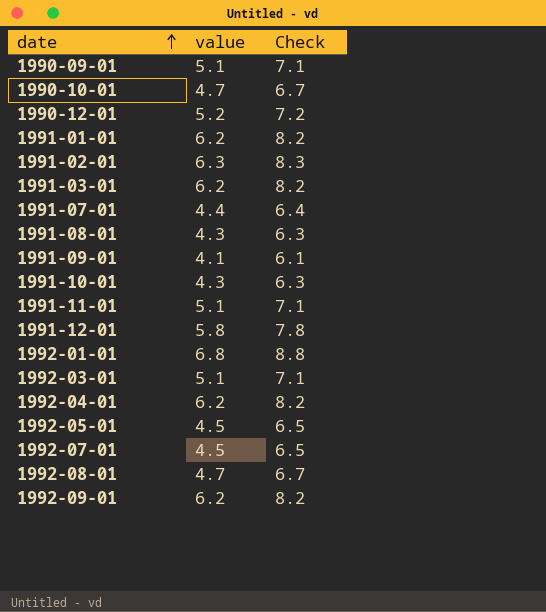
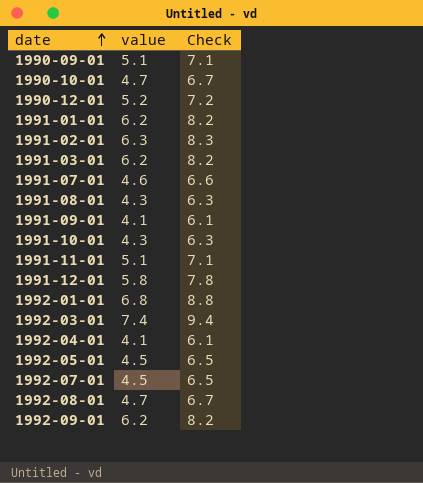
1991-07-01 | value: 4.4 -> 4.6
1991-07-01 | Check: 6.4 -> 6.6
1992-03-01 | value: 5.1 -> 7.4
1992-03-01 | Check: 7.1 -> 9.4
1992-04-01 | value: 6.2 -> 4.1
1992-04-01 | Check: 8.2 -> 6.1

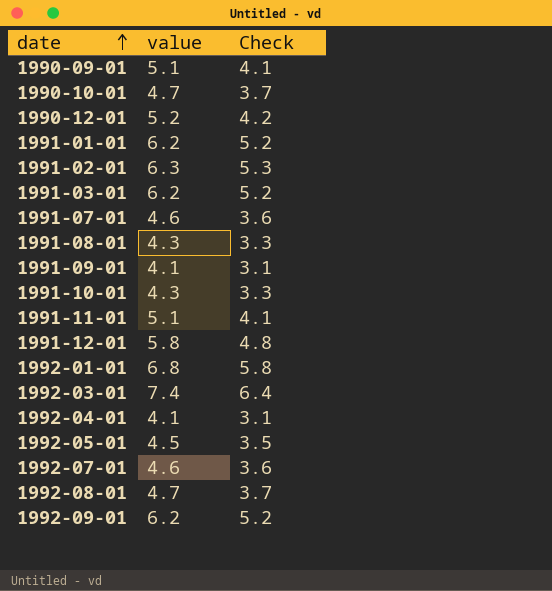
column Check | formula: [value] + 2 -> [value] - 1
1992-07-01 | value: 4.5 -> 4.6

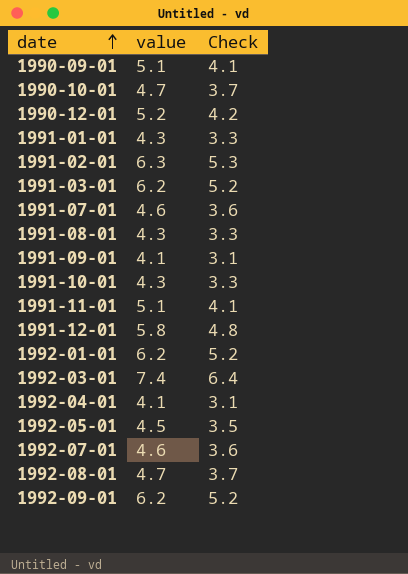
1991-01-01 | value: 6.2 -> 4.3
1991-01-01 | Check: 5.2 -> 3.3
1992-01-01 | value: 6.8 -> 6.2
1992-01-01 | Check: 5.8 -> 5.2

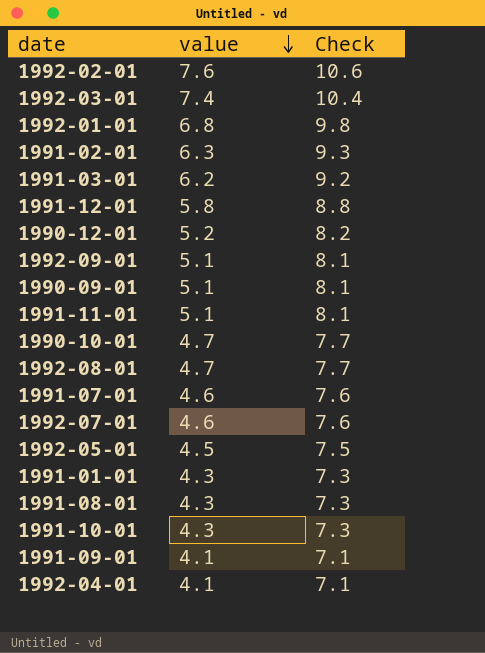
row order: date ascending -> value descending
column Check | formula: [value] - 1 -> [value] + 3
row 1992-02-01: none -> 7.6 | 10.6
1992-01-01 | value: 6.2 -> 6.8
1992-09-01 | value: 6.2 -> 5.1

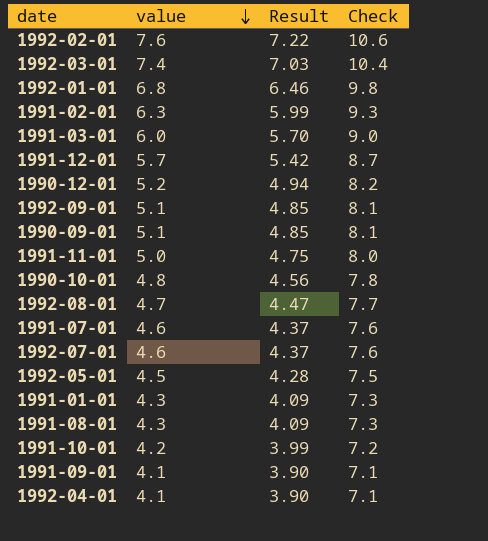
column Result | formula: none -> [value] * 0.95
1991-03-01 | value: 6.2 -> 6.0
1991-03-01 | Check: 9.2 -> 9.0
1991-12-01 | value: 5.8 -> 5.7
1991-12-01 | Check: 8.8 -> 8.7
1991-11-01 | value: 5.1 -> 5.0
1991-11-01 | Check: 8.1 -> 8.0
1990-10-01 | value: 4.7 -> 4.8
1990-10-01 | Check: 7.7 -> 7.8
1991-10-01 | value: 4.3 -> 4.2
1991-10-01 | Check: 7.3 -> 7.2

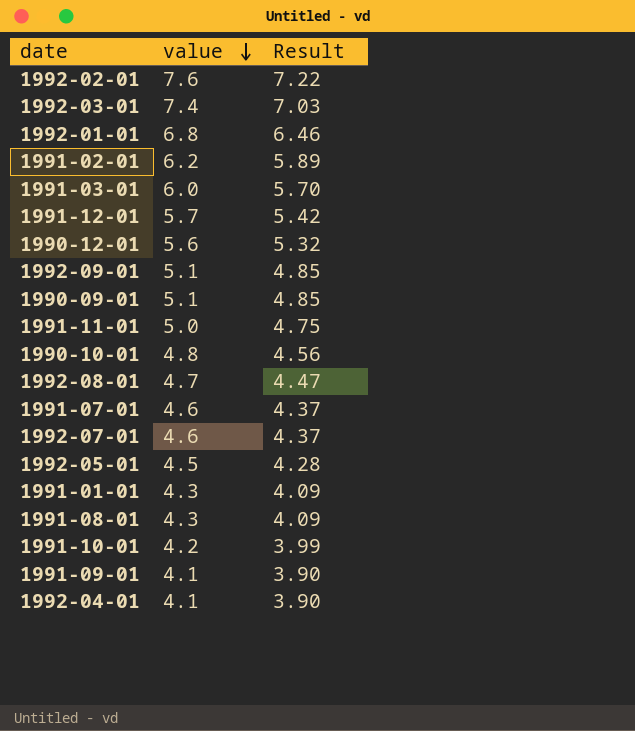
column Check | formula: [value] + 3 -> none
1991-02-01 | value: 6.3 -> 6.2
1991-02-01 | Result: 5.99 -> 5.89
1990-12-01 | value: 5.2 -> 5.6
1990-12-01 | Result: 4.94 -> 5.32

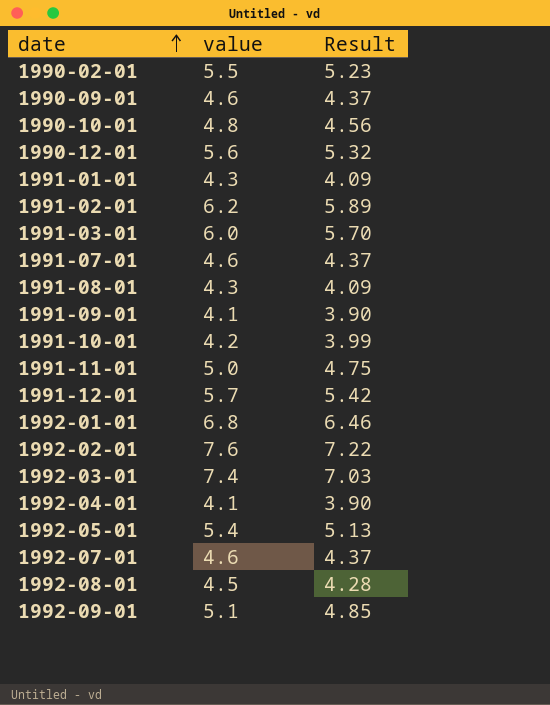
row order: value descending -> date ascending
row 1990-02-01: none -> 5.5 | 5.23
1990-09-01 | value: 5.1 -> 4.6
1990-09-01 | Result: 4.85 -> 4.37
1992-05-01 | value: 4.5 -> 5.4
1992-05-01 | Result: 4.28 -> 5.13
1992-08-01 | value: 4.7 -> 4.5
1992-08-01 | Result: 4.47 -> 4.28

